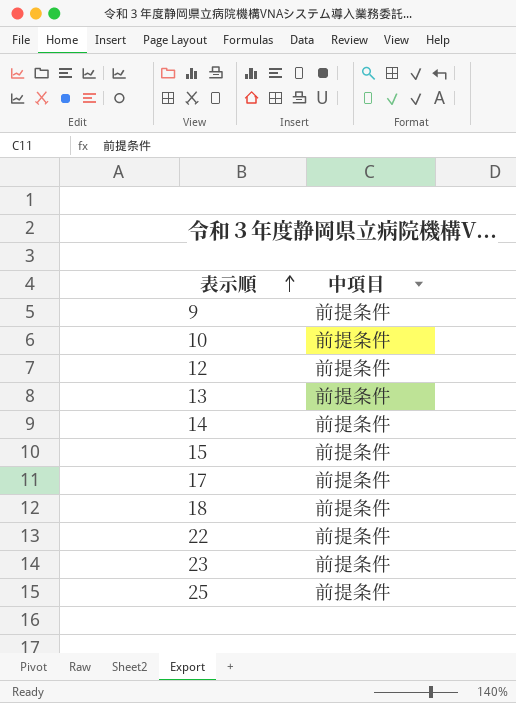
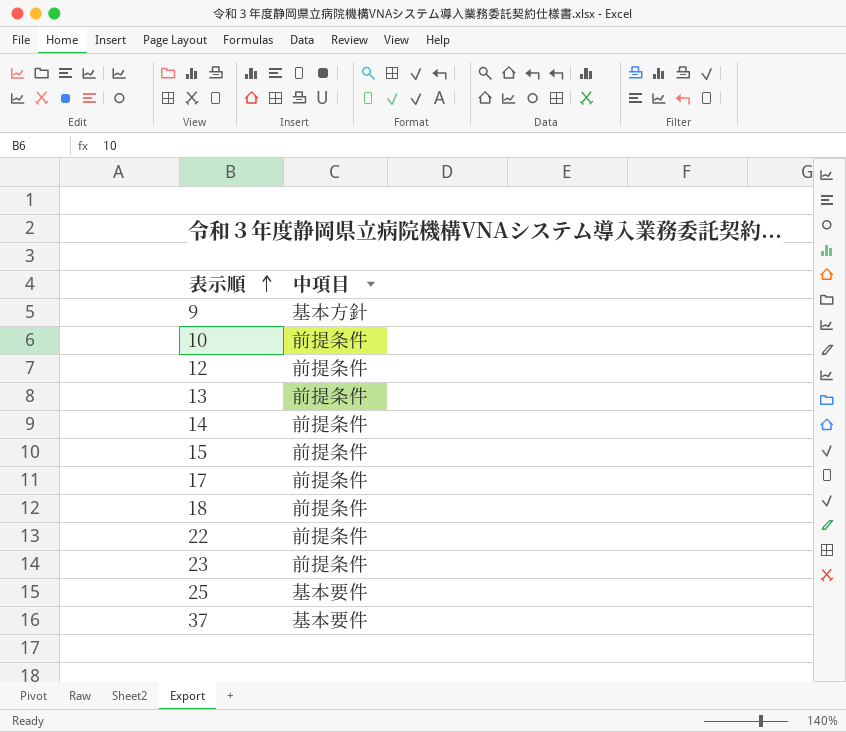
9 | 中項目: 前提条件 -> 基本方針
25 | 中項目: 前提条件 -> 基本要件
row 37: none -> 基本要件

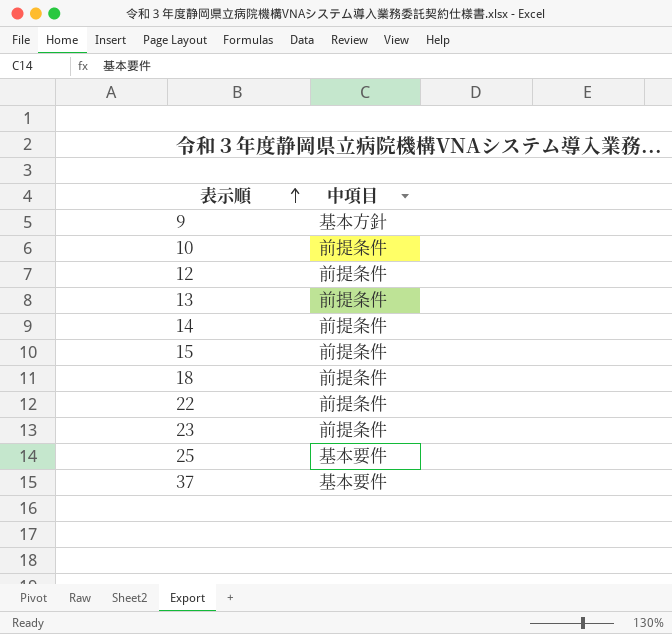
row 17: 前提条件 -> none

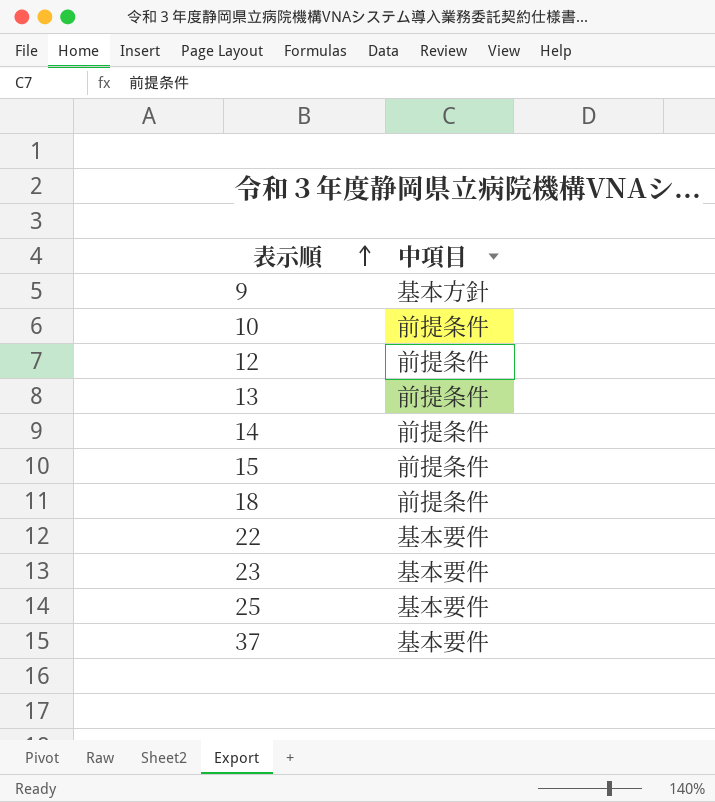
22 | 中項目: 前提条件 -> 基本要件
23 | 中項目: 前提条件 -> 基本要件

